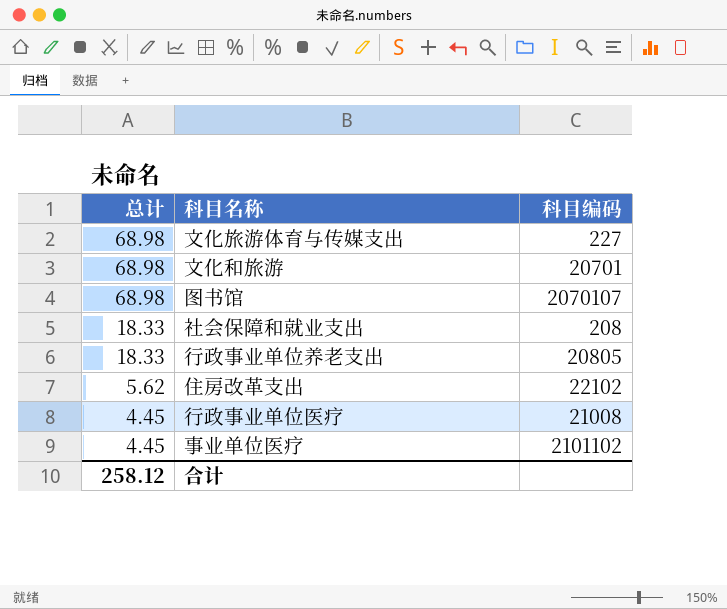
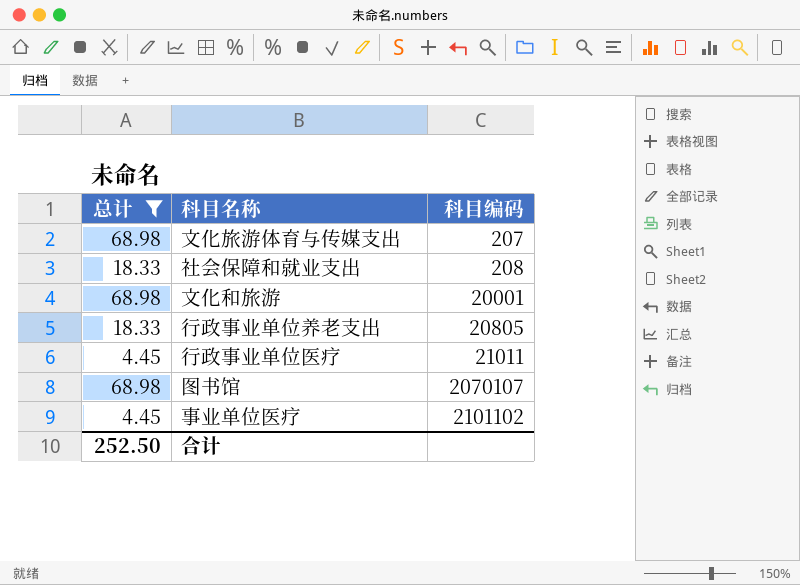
filter: none -> 总计 != 5.62
row order: 总计 descending -> 科目编码 ascending
文化旅游体育与传媒支出 | 科目编码: 227 -> 207
文化和旅游 | 科目编码: 20701 -> 20001
行政事业单位医疗 | 科目编码: 21008 -> 21011
合计 | 总计: 258.12 -> 252.50

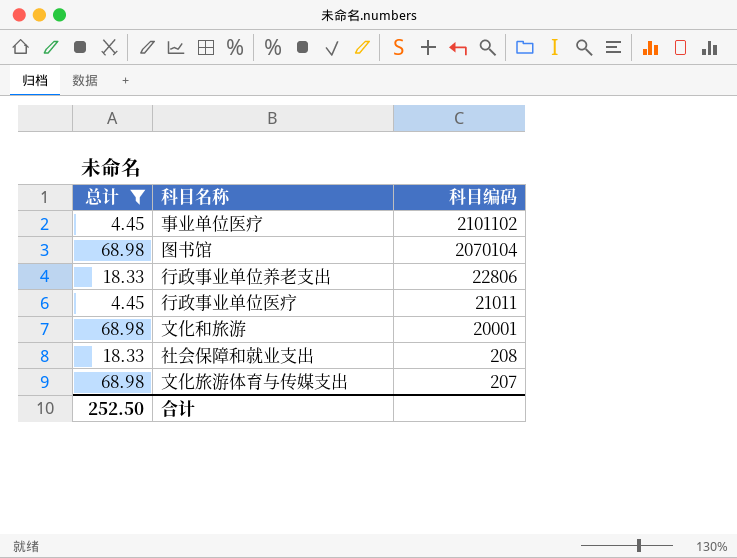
row order: 科目编码 ascending -> 科目编码 descending
图书馆 | 科目编码: 2070107 -> 2070104
行政事业单位养老支出 | 科目编码: 20805 -> 22806

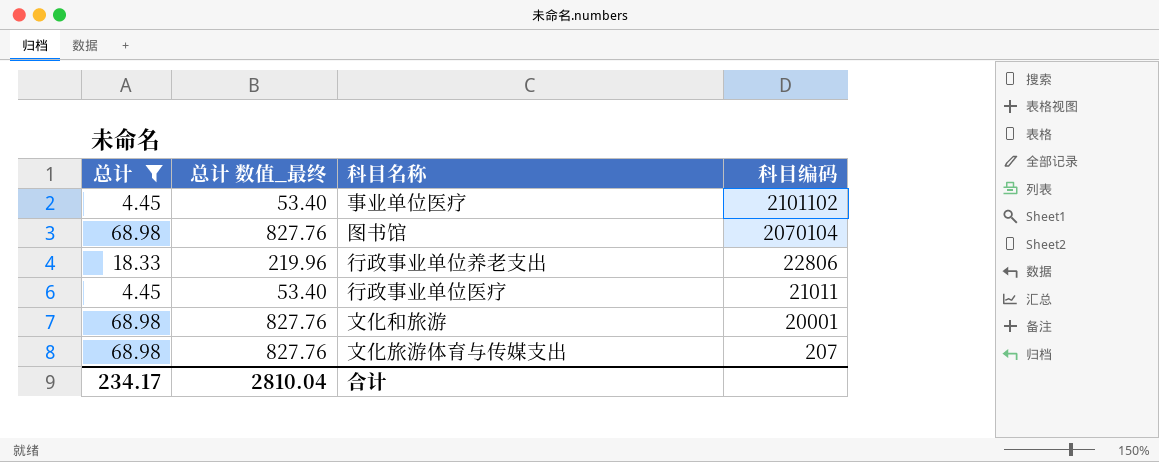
column 总计 数值_最终 | formula: none -> [总计] * 12
row 社会保障和就业支出: 18.33 | 208 -> none
合计 | 总计: 252.50 -> 234.17

